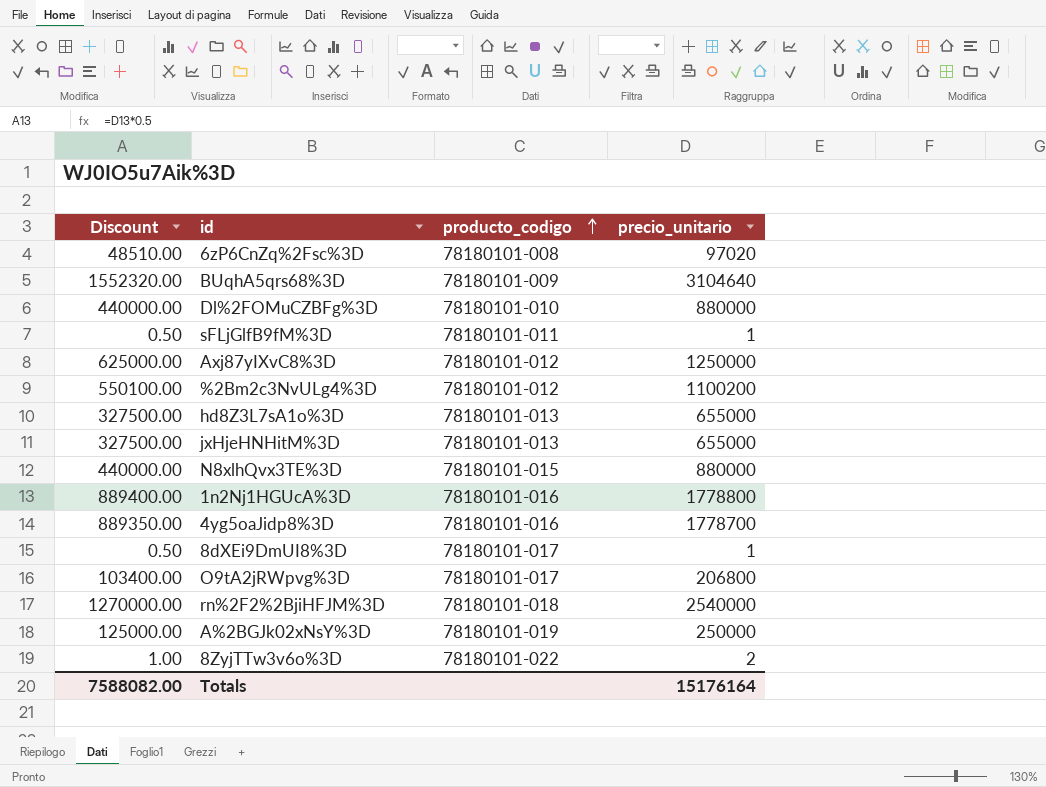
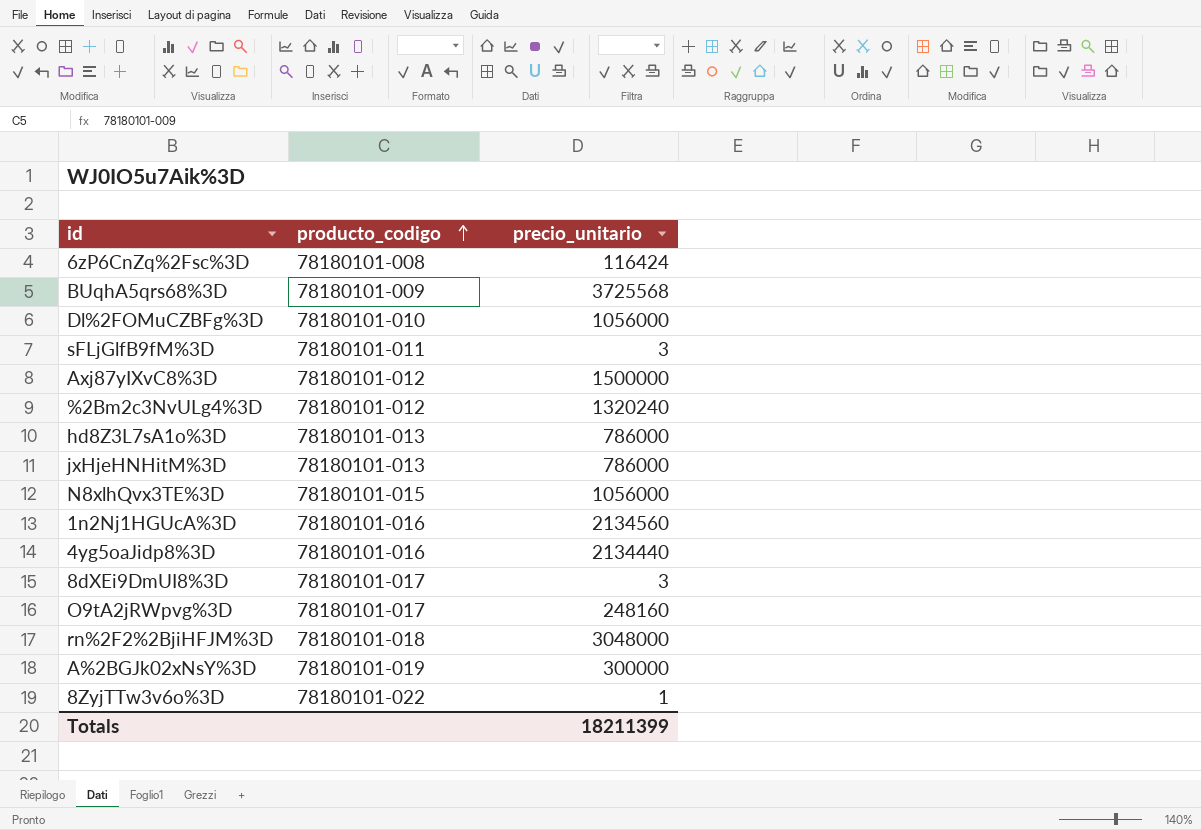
column Discount | formula: [precio_unitario] * 0.5 -> none
6zP6CnZq%2Fsc%3D | precio_unitario: 97020 -> 116424
BUqhA5qrs68%3D | precio_unitario: 3104640 -> 3725568
Dl%2FOMuCZBFg%3D | precio_unitario: 880000 -> 1056000
sFLjGlfB9fM%3D | precio_unitario: 1 -> 3
Axj87yIXvC8%3D | precio_unitario: 1250000 -> 1500000
%2Bm2c3NvULg4%3D | precio_unitario: 1100200 -> 1320240
hd8Z3L7sA1o%3D | precio_unitario: 655000 -> 786000
jxHjeHNHitM%3D | precio_unitario: 655000 -> 786000
N8xlhQvx3TE%3D | precio_unitario: 880000 -> 1056000
1n2Nj1HGUcA%3D | precio_unitario: 1778800 -> 2134560
4yg5oaJidp8%3D | precio_unitario: 1778700 -> 2134440
8dXEi9DmUI8%3D | precio_unitario: 1 -> 3
O9tA2jRWpvg%3D | precio_unitario: 206800 -> 248160
rn%2F2%2BjiHFJM%3D | precio_unitario: 2540000 -> 3048000
A%2BGJk02xNsY%3D | precio_unitario: 250000 -> 300000
8ZyjTTw3v6o%3D | precio_unitario: 2 -> 1
Totals | precio_unitario: 15176164 -> 18211399

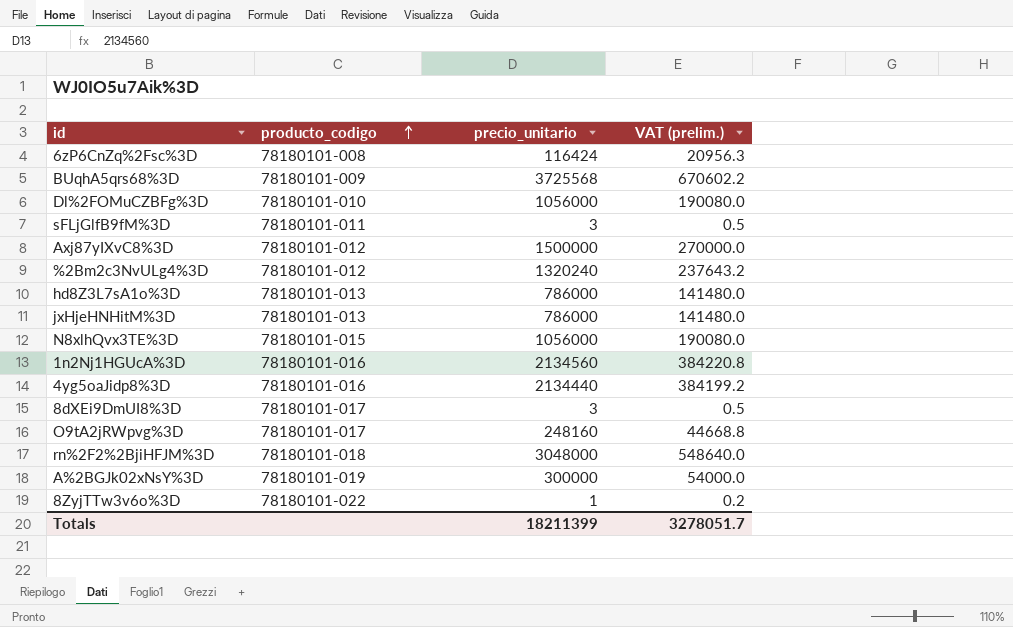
column VAT (prelim.) | formula: none -> [precio_unitario] * 0.18

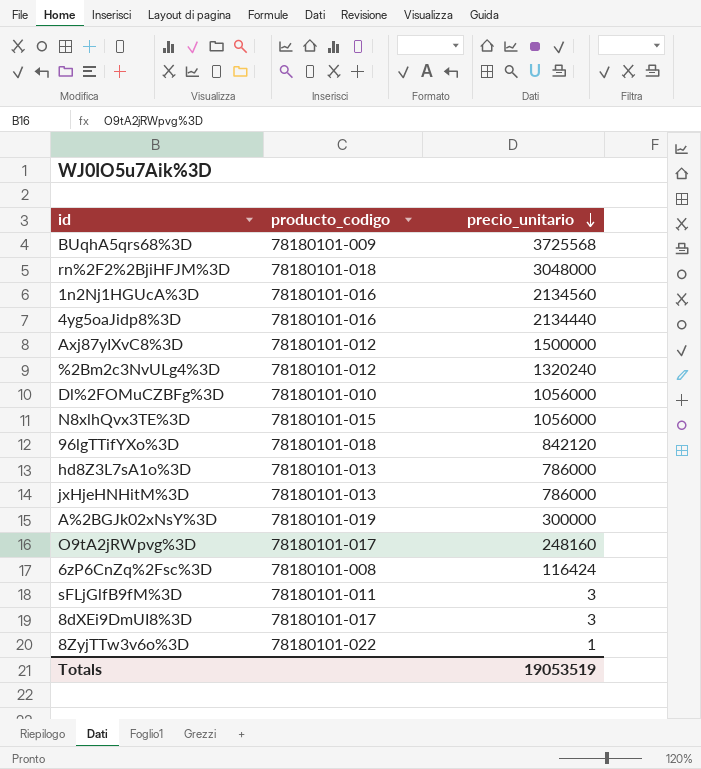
row order: producto_codigo ascending -> precio_unitario descending
column VAT (prelim.) | formula: [precio_unitario] * 0.18 -> none
row 96lgTTifYXo%3D: none -> 78180101-018 | 842120
Totals | precio_unitario: 18211399 -> 19053519

